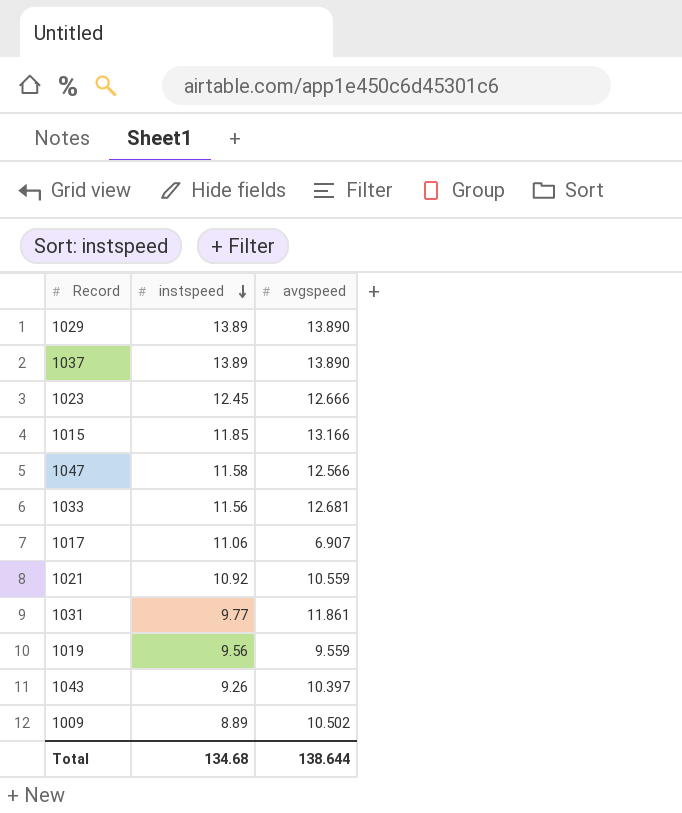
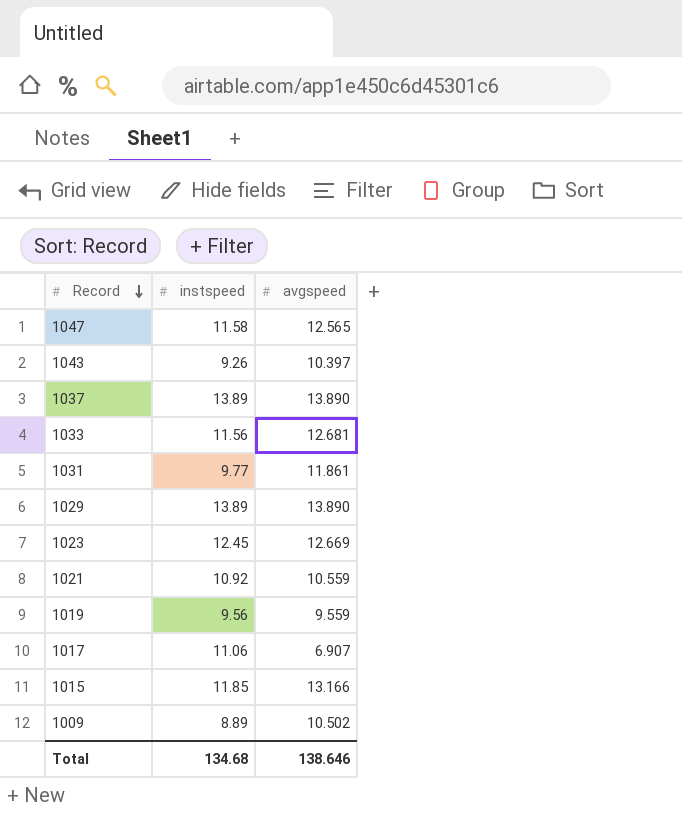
row order: instspeed descending -> Record descending
1047 | avgspeed: 12.566 -> 12.565
1023 | avgspeed: 12.666 -> 12.669
Total | avgspeed: 138.644 -> 138.646

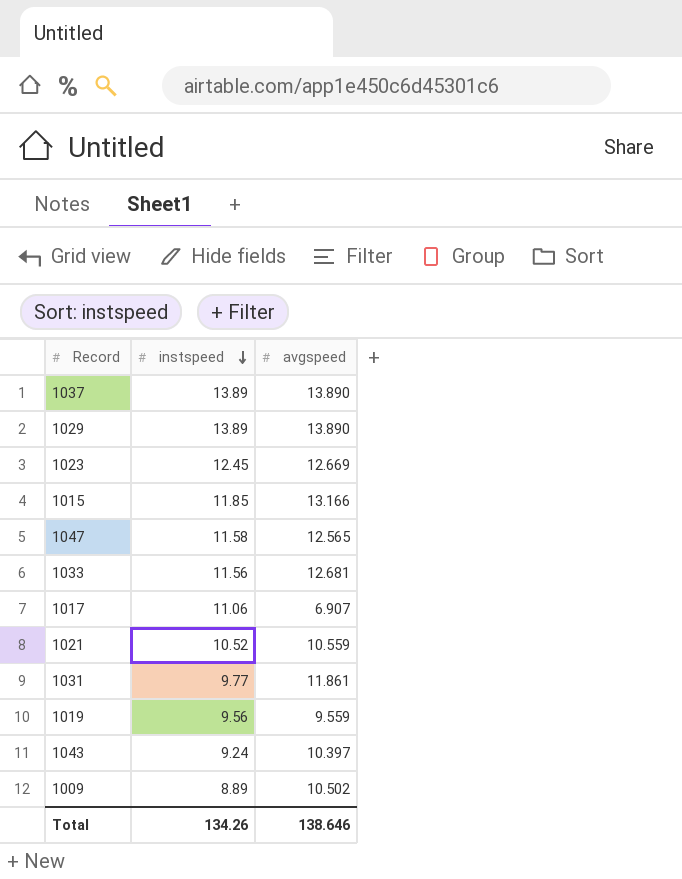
row order: Record descending -> instspeed descending
1021 | instspeed: 10.92 -> 10.52
1043 | instspeed: 9.26 -> 9.24
Total | instspeed: 134.68 -> 134.26

